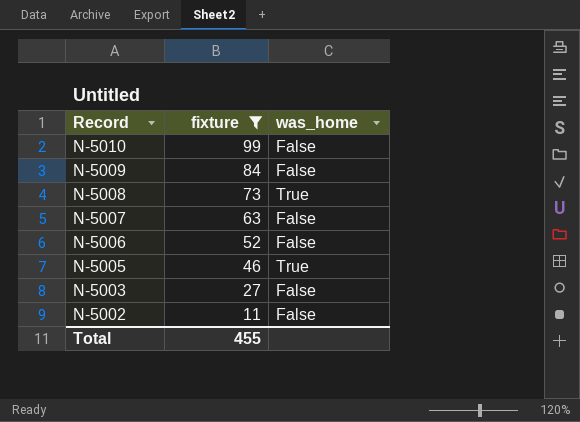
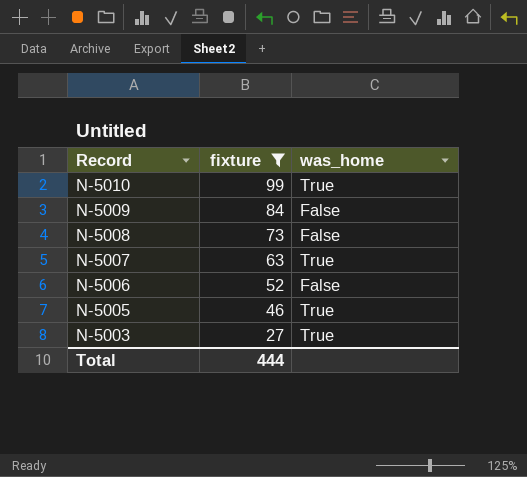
row N-5002: 11 | False -> none
N-5010 | was_home: False -> True
N-5008 | was_home: True -> False
N-5007 | was_home: False -> True
N-5003 | was_home: False -> True
Total | fixture: 455 -> 444

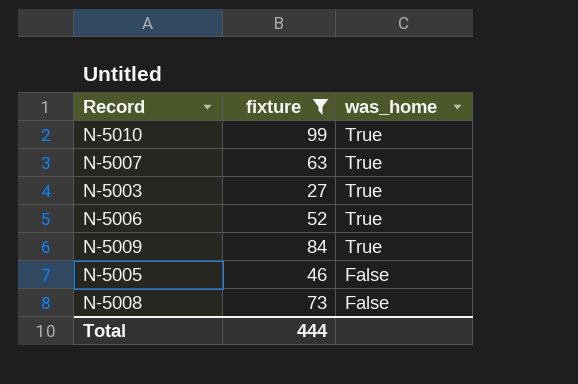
row order: Record descending -> was_home descending
N-5006 | was_home: False -> True
N-5009 | was_home: False -> True
N-5005 | was_home: True -> False

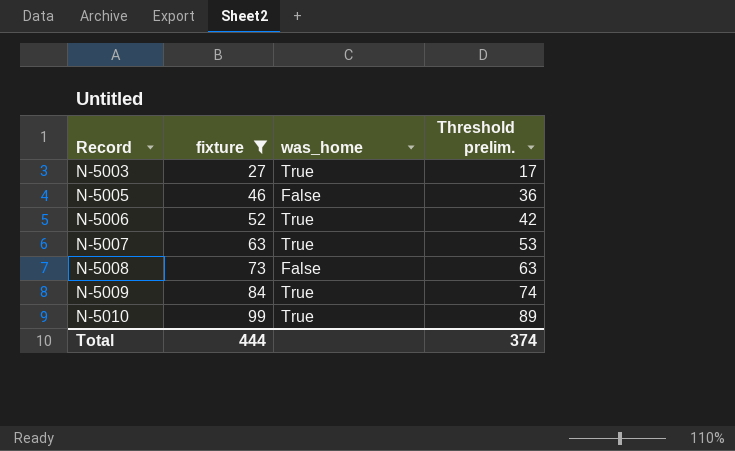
row order: was_home descending -> Record ascending
column Threshold prelim. | formula: none -> [fixture] - 10

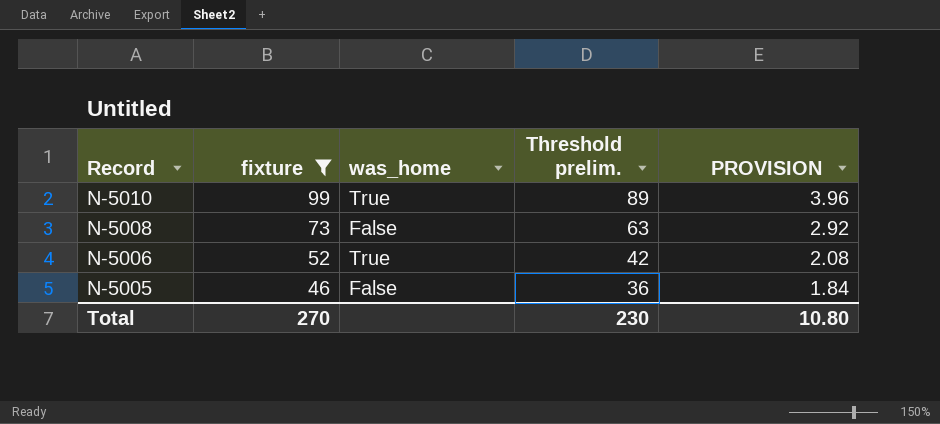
row order: Record ascending -> Record descending
column PROVISION | formula: none -> [fixture] * 0.04
row N-5003: 27 | True | 17 -> none
row N-5007: 63 | True | 53 -> none
row N-5009: 84 | True | 74 -> none
Total | fixture: 444 -> 270
Total | Threshold prelim.: 374 -> 230

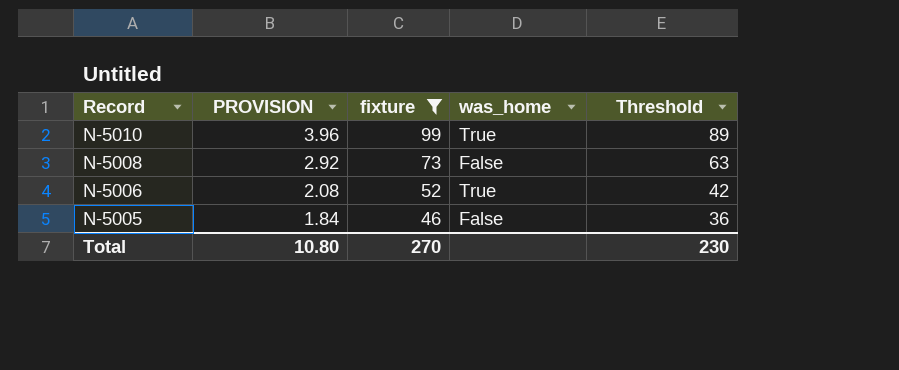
column PROVISION | position: 5 -> 2
column name: Threshold prelim. -> Threshold

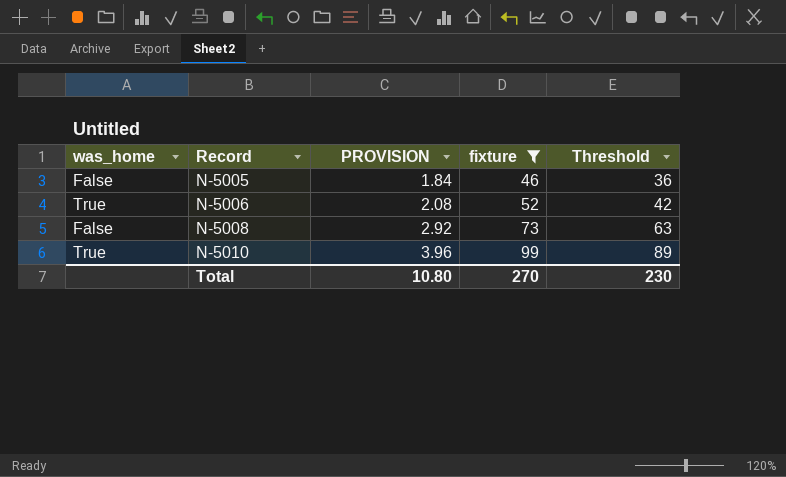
row order: Record descending -> Record ascending
column was_home | position: 4 -> 1

